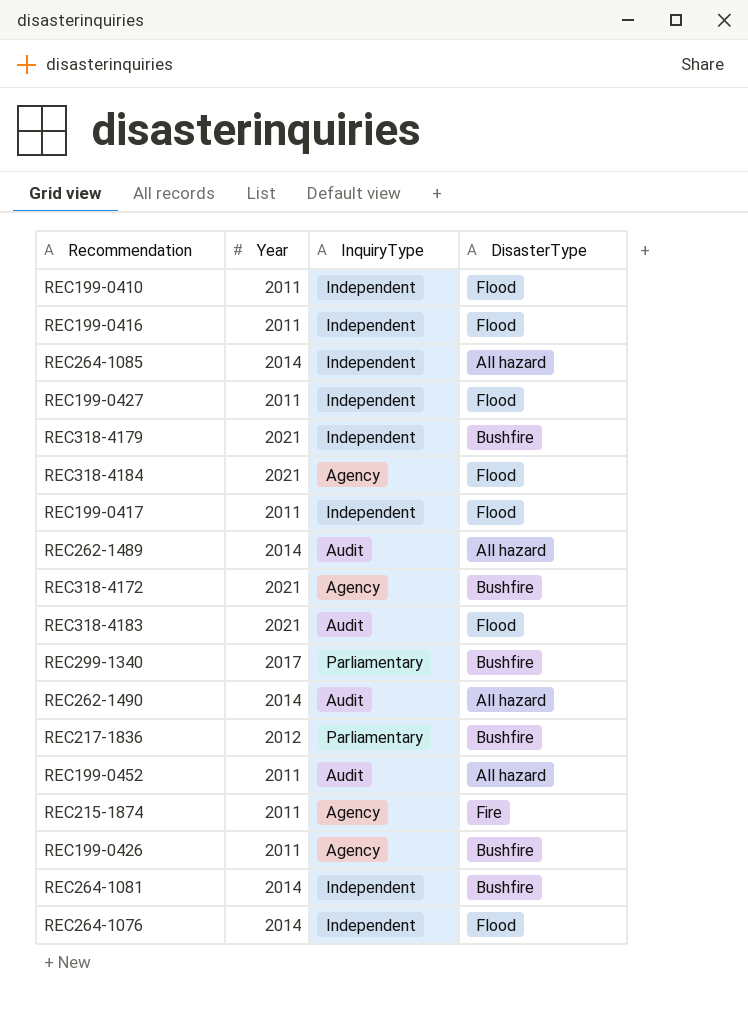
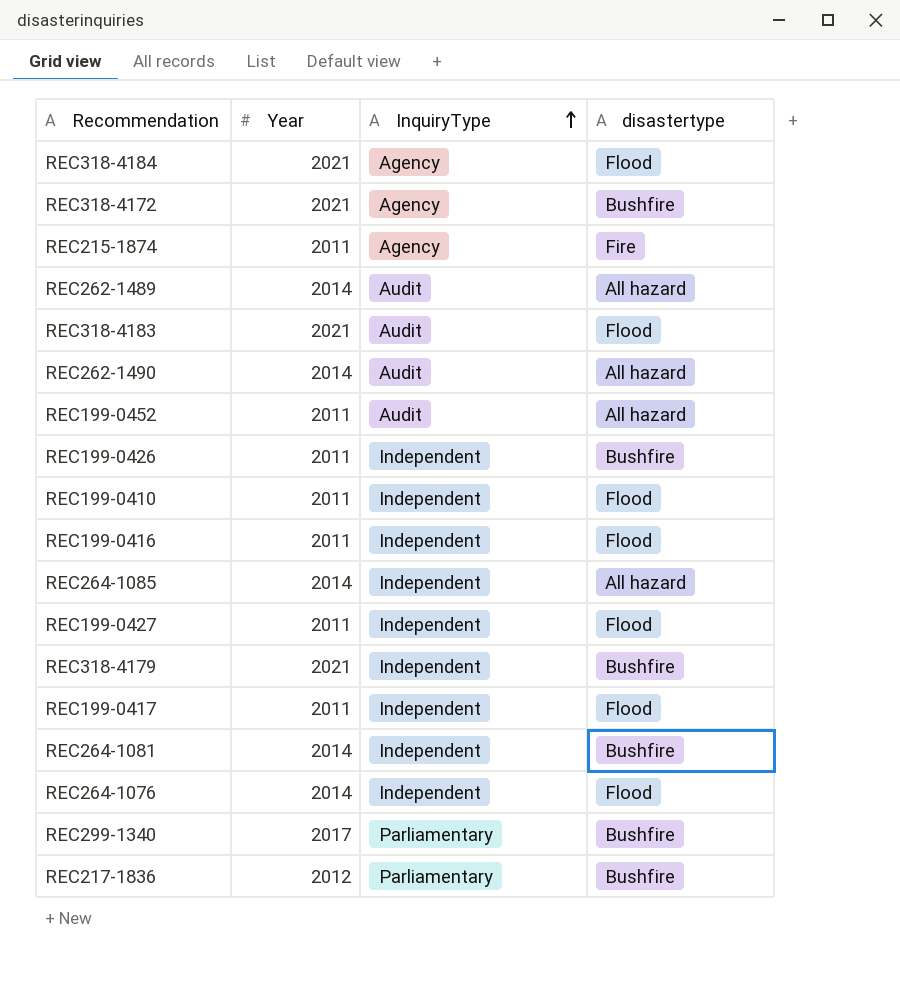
row order: none -> InquiryType ascending
column name: DisasterType -> disastertype
REC199-0426 | InquiryType: Agency -> Independent

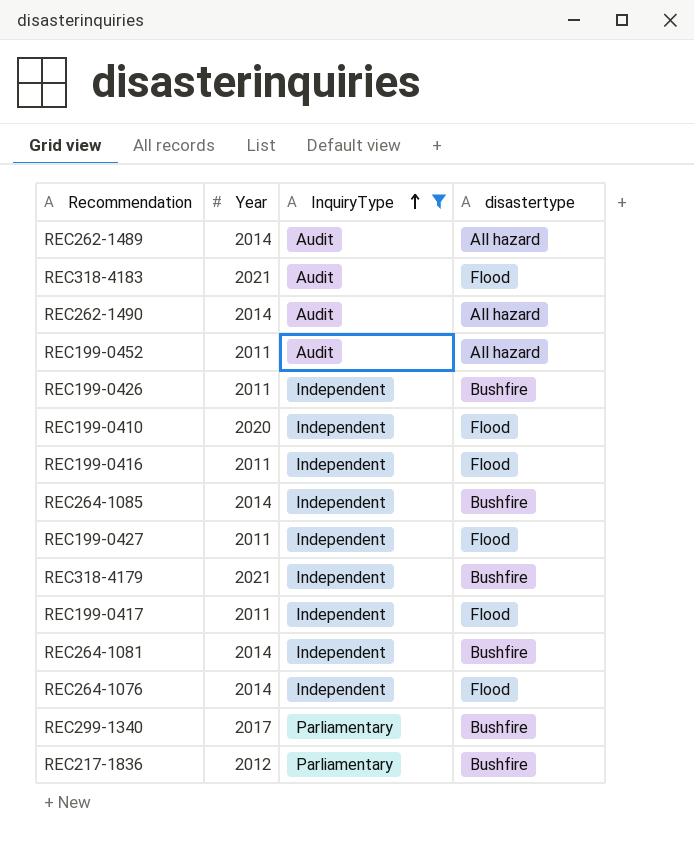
filter: none -> InquiryType != Agency
REC199-0410 | Year: 2011 -> 2020
REC264-1085 | disastertype: All hazard -> Bushfire

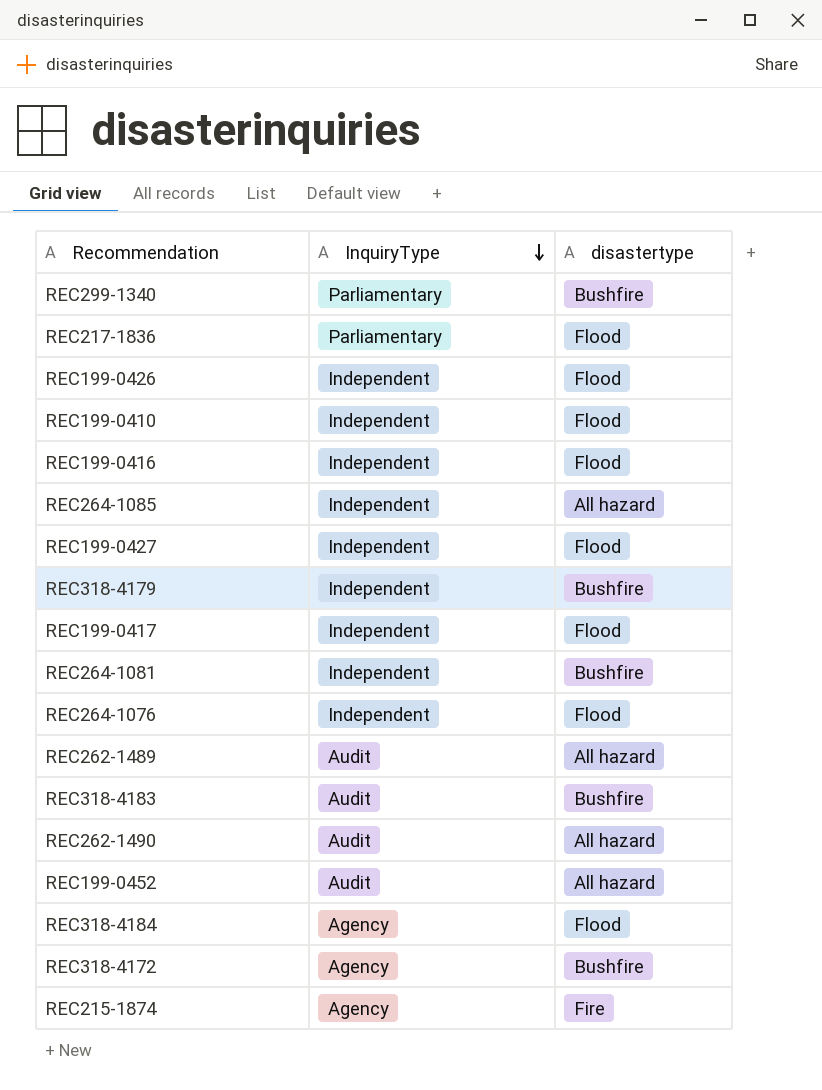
filter: InquiryType != Agency -> none
row order: InquiryType ascending -> InquiryType descending
column Year | position: 2 -> none
REC217-1836 | disastertype: Bushfire -> Flood
REC199-0426 | disastertype: Bushfire -> Flood
REC264-1085 | disastertype: Bushfire -> All hazard
REC318-4183 | disastertype: Flood -> Bushfire

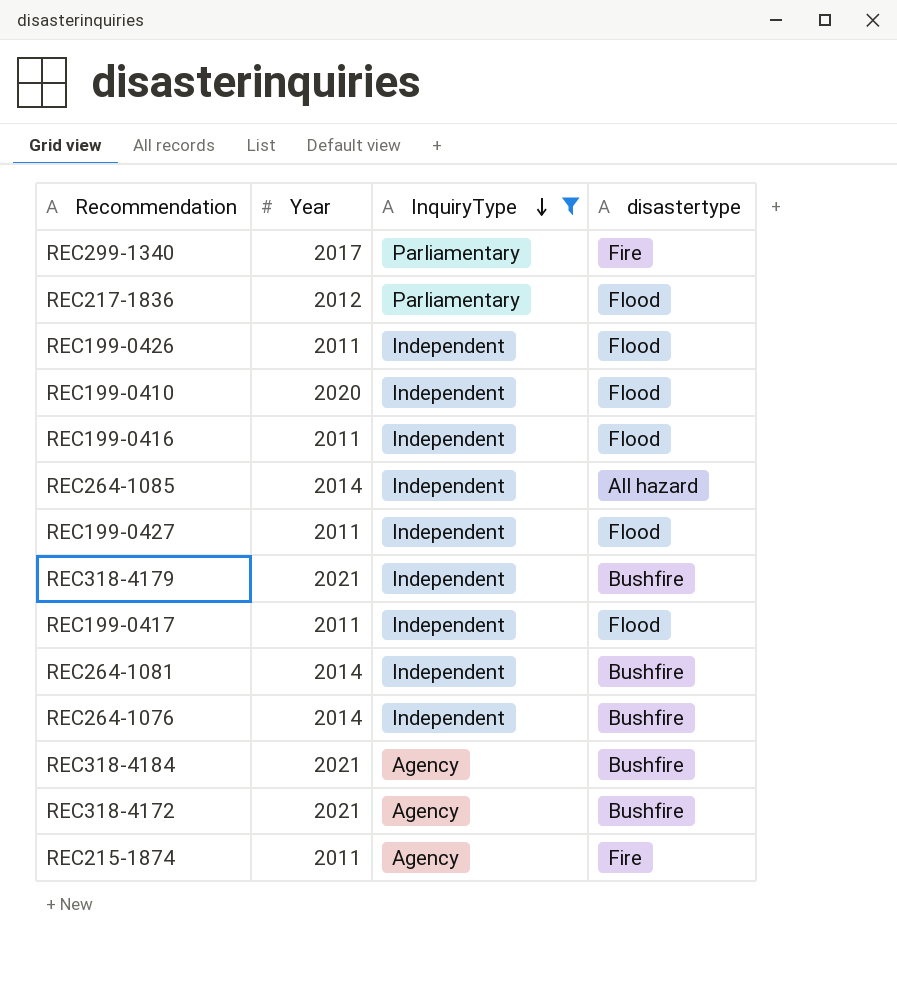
filter: none -> InquiryType != Audit
column Year | position: none -> 2
REC299-1340 | disastertype: Bushfire -> Fire
REC264-1076 | disastertype: Flood -> Bushfire
REC318-4184 | disastertype: Flood -> Bushfire

